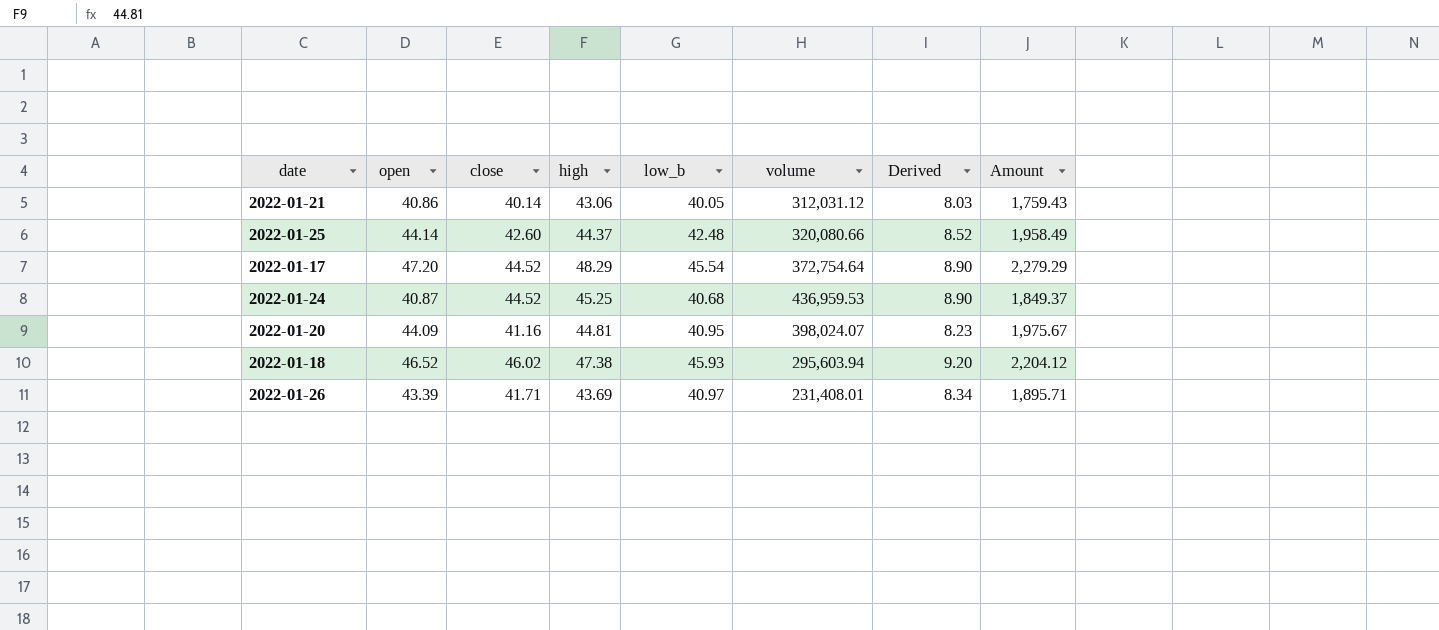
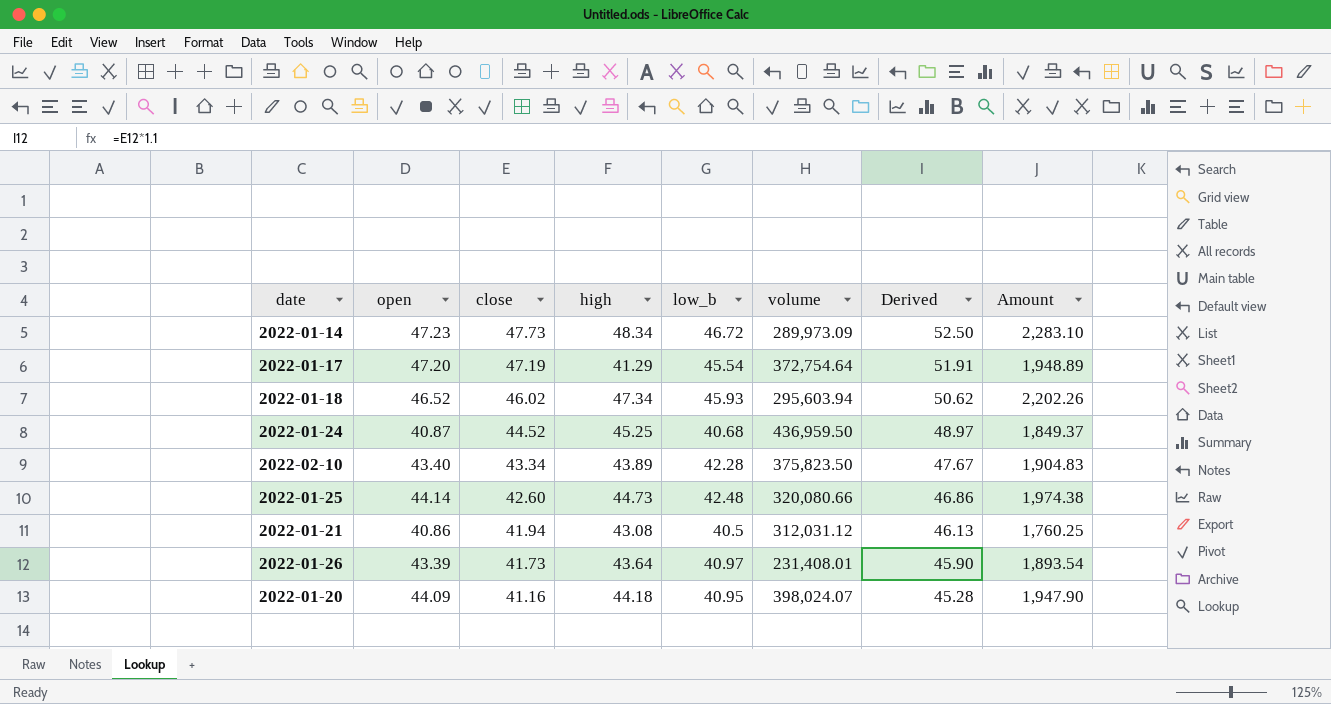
row order: none -> close descending
column Derived | formula: [close] * 0.2 -> [close] * 1.1
row 2022-01-14: none -> 47.23 | 47.73 | 48.34 | 46.72 | 289,973.09 | 52.50 | 2,283.10
2022-01-17 | close: 44.52 -> 47.19
2022-01-17 | high: 48.29 -> 41.29
2022-01-17 | Amount: 2,279.29 -> 1,948.89
2022-01-18 | high: 47.38 -> 47.34
2022-01-18 | Amount: 2,204.12 -> 2,202.26
2022-01-24 | volume: 436,959.53 -> 436,959.50
row 2022-02-10: none -> 43.40 | 43.34 | 43.89 | 42.28 | 375,823.50 | 47.67 | 1,904.83
2022-01-25 | high: 44.37 -> 44.73
2022-01-25 | Amount: 1,958.49 -> 1,974.38
2022-01-21 | close: 40.14 -> 41.94
2022-01-21 | high: 43.06 -> 43.08
2022-01-21 | low_b: 40.05 -> 40.5
2022-01-21 | Amount: 1,759.43 -> 1,760.25
2022-01-26 | close: 41.71 -> 41.73
2022-01-26 | high: 43.69 -> 43.64
2022-01-26 | Amount: 1,895.71 -> 1,893.54
2022-01-20 | high: 44.81 -> 44.18
2022-01-20 | Amount: 1,975.67 -> 1,947.90

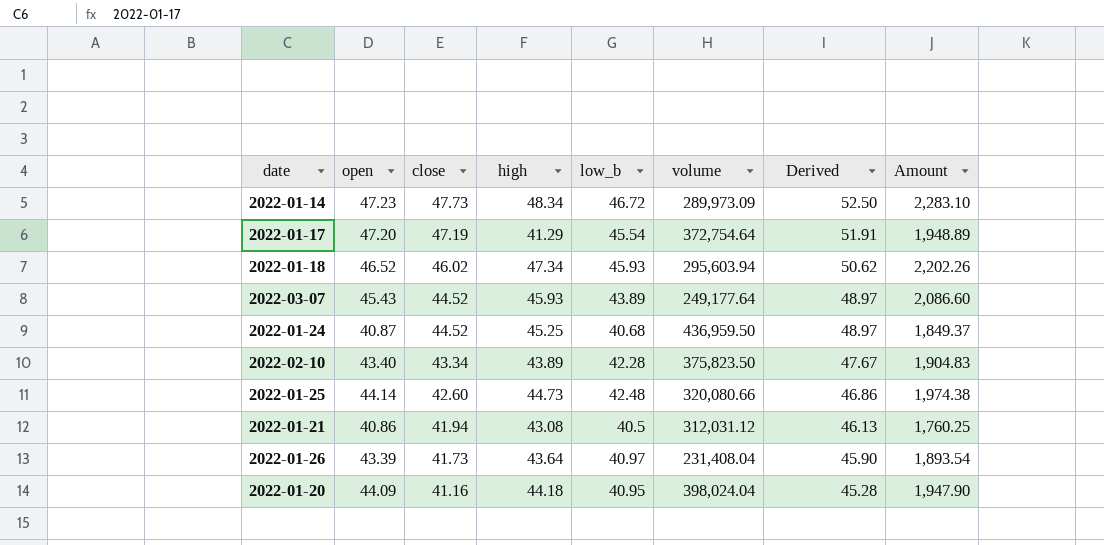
row 2022-03-07: none -> 45.43 | 44.52 | 45.93 | 43.89 | 249,177.64 | 48.97 | 2,086.60
2022-01-26 | volume: 231,408.01 -> 231,408.04
2022-01-20 | volume: 398,024.07 -> 398,024.04

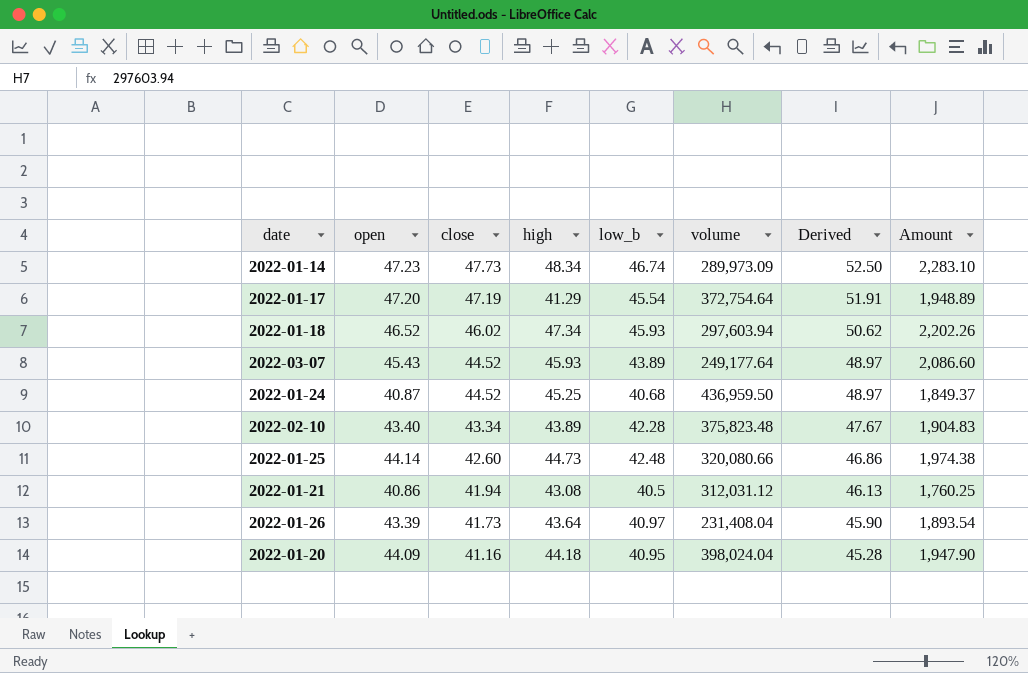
2022-01-14 | low_b: 46.72 -> 46.74
2022-01-18 | volume: 295,603.94 -> 297,603.94
2022-02-10 | volume: 375,823.50 -> 375,823.48

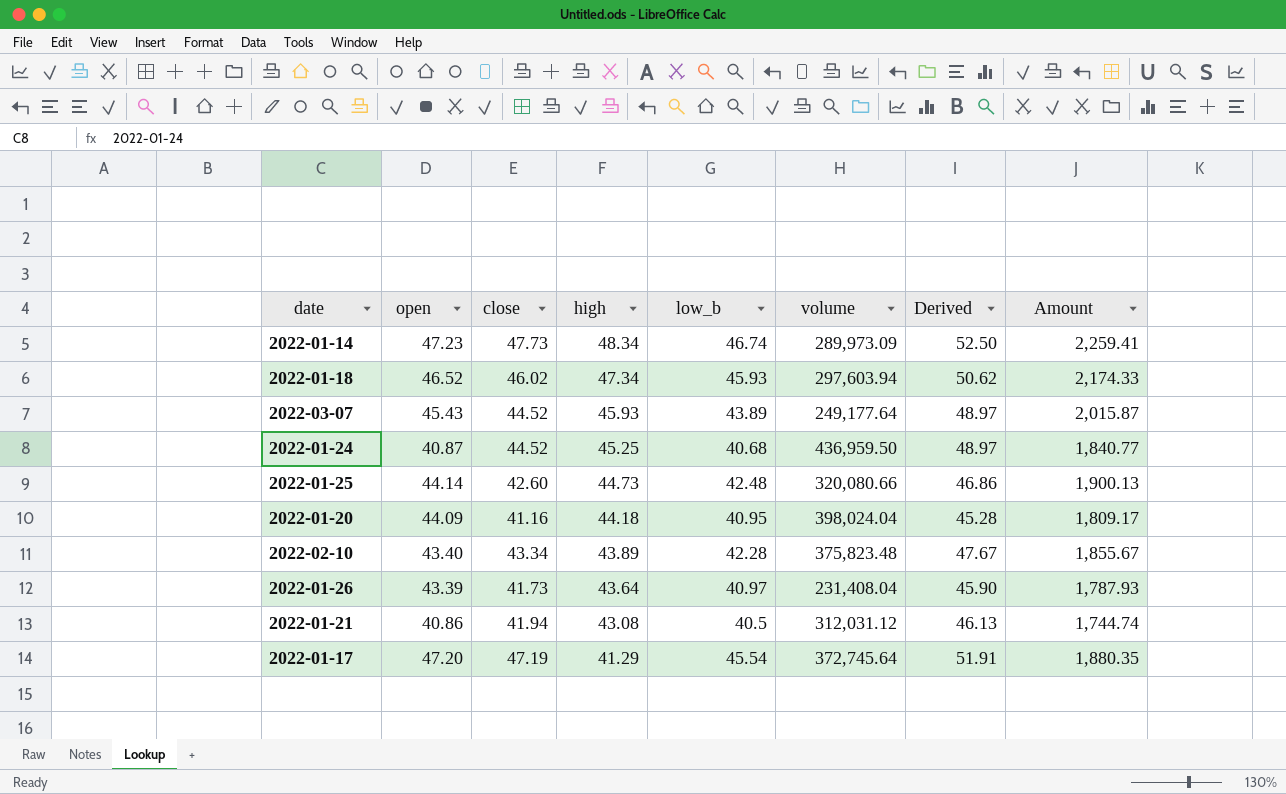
row order: close descending -> high descending
column Amount | formula: [open] * [high] -> [high] * [low_b]
2022-01-17 | volume: 372,754.64 -> 372,745.64

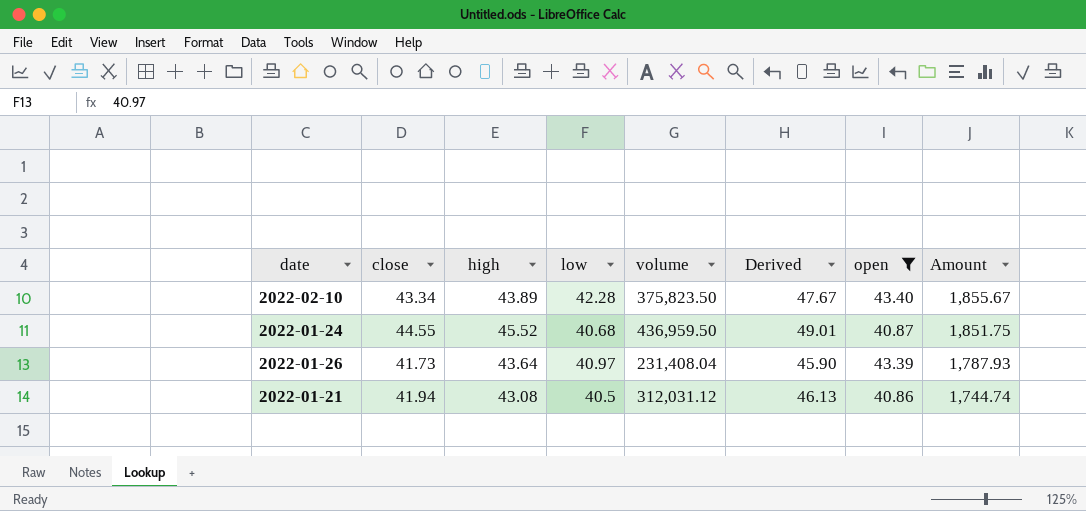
filter: none -> open <= 43.40
row order: high descending -> Amount descending
column name: low_b -> low
column open | position: 2 -> 7
2022-02-10 | volume: 375,823.48 -> 375,823.50
2022-01-24 | close: 44.52 -> 44.55
2022-01-24 | high: 45.25 -> 45.52
2022-01-24 | Derived: 48.97 -> 49.01
2022-01-24 | Amount: 1,840.77 -> 1,851.75

